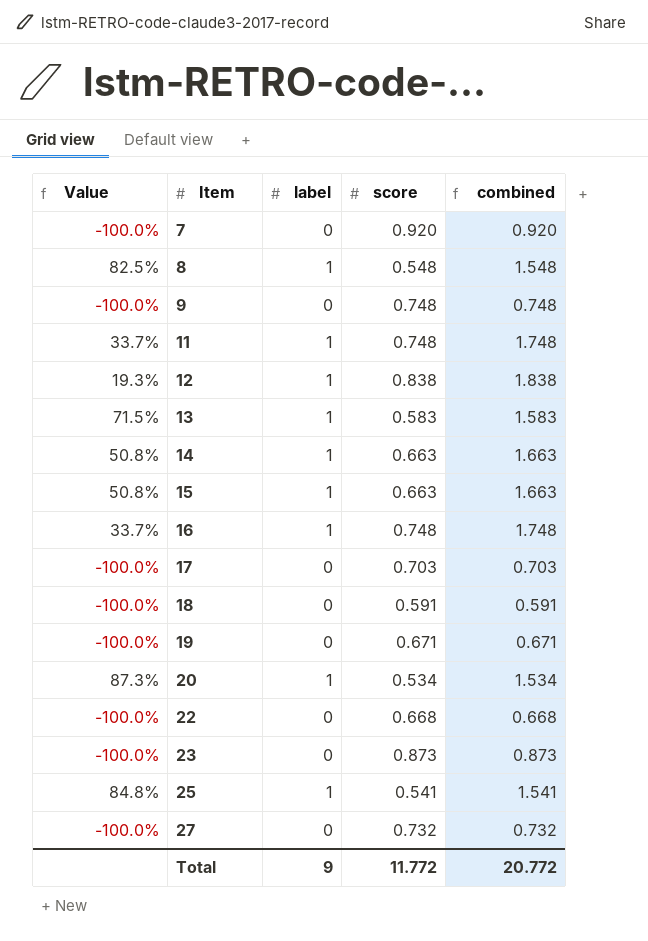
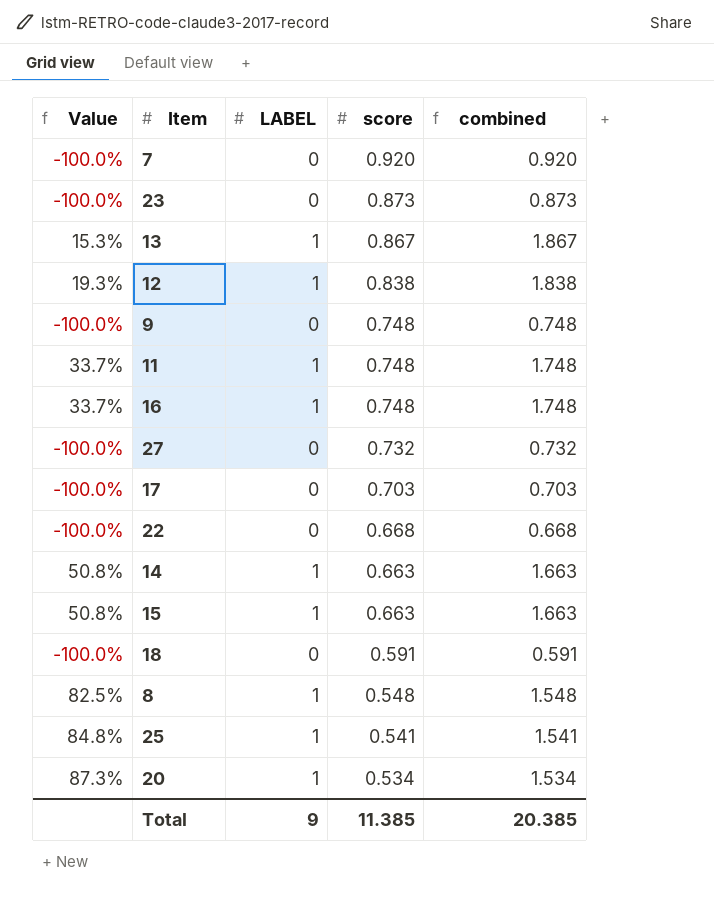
row order: Item ascending -> score descending
column name: label -> LABEL
row 19: -100.0% | 0 | 0.671 | 0.671 -> none
13 | Value: 71.5% -> 15.3%
13 | score: 0.583 -> 0.867
13 | combined: 1.583 -> 1.867
Total | score: 11.772 -> 11.385
Total | combined: 20.772 -> 20.385

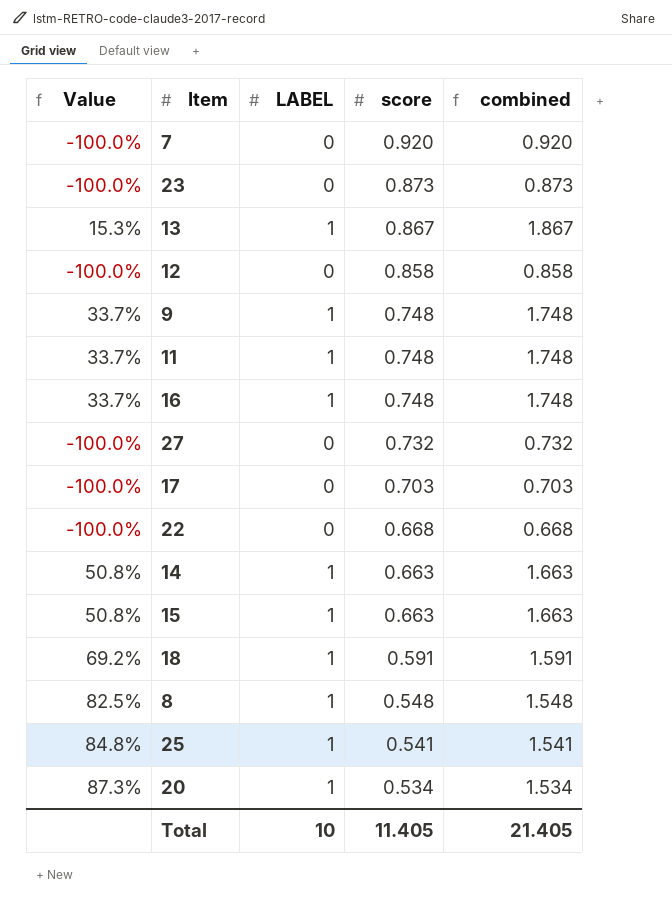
12 | Value: 19.3% -> -100.0%
12 | LABEL: 1 -> 0
12 | score: 0.838 -> 0.858
12 | combined: 1.838 -> 0.858
9 | Value: -100.0% -> 33.7%
9 | LABEL: 0 -> 1
9 | combined: 0.748 -> 1.748
18 | Value: -100.0% -> 69.2%
18 | LABEL: 0 -> 1
18 | combined: 0.591 -> 1.591
Total | LABEL: 9 -> 10
Total | score: 11.385 -> 11.405
Total | combined: 20.385 -> 21.405

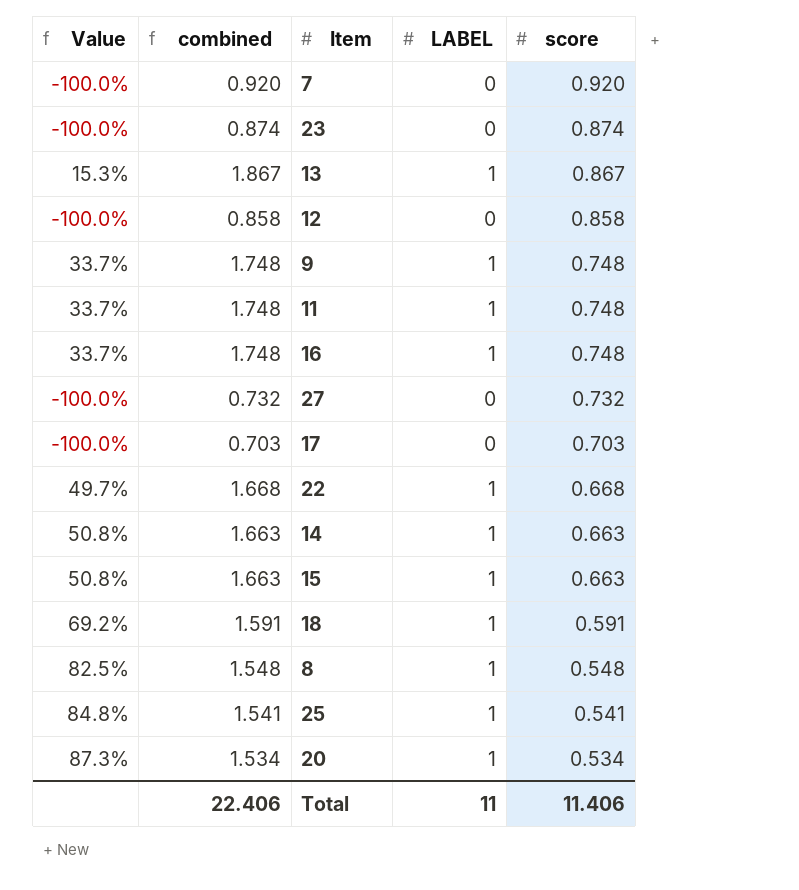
column combined | position: 5 -> 2
23 | combined: 0.873 -> 0.874
23 | score: 0.873 -> 0.874
22 | Value: -100.0% -> 49.7%
22 | combined: 0.668 -> 1.668
22 | LABEL: 0 -> 1
Total | combined: 21.405 -> 22.406
Total | LABEL: 10 -> 11
Total | score: 11.405 -> 11.406

